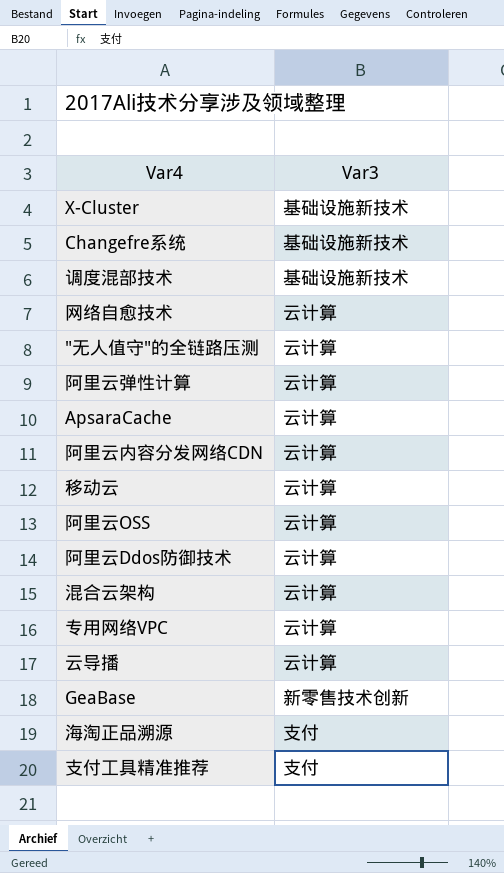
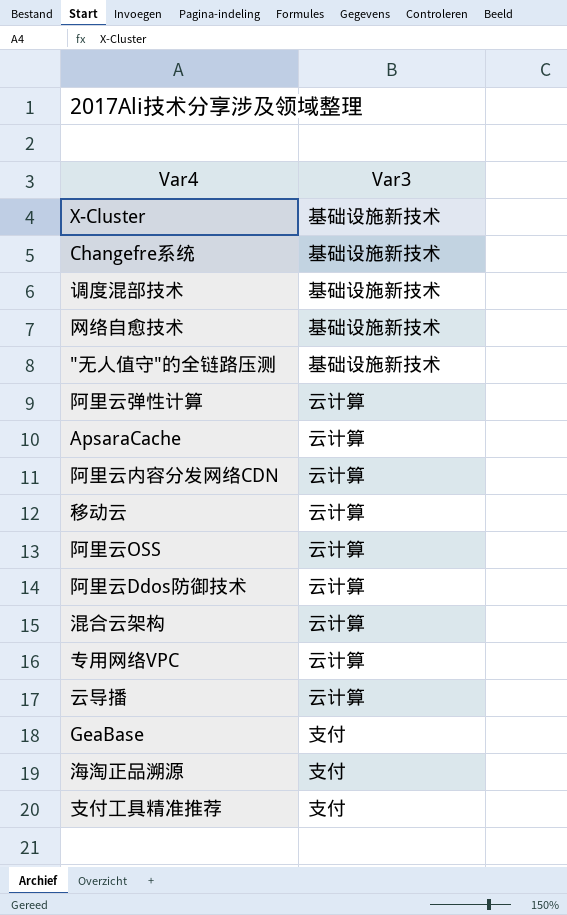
网络自愈技术 | Var3: 云计算 -> 基础设施新技术
"无人值守"的全链路压测 | Var3: 云计算 -> 基础设施新技术
GeaBase | Var3: 新零售技术创新 -> 支付

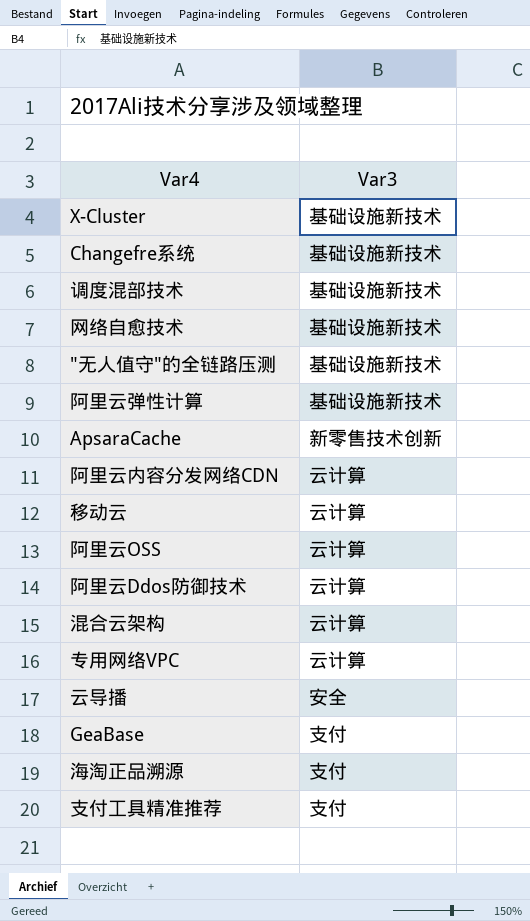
阿里云弹性计算 | Var3: 云计算 -> 基础设施新技术
ApsaraCache | Var3: 云计算 -> 新零售技术创新
云导播 | Var3: 云计算 -> 安全

